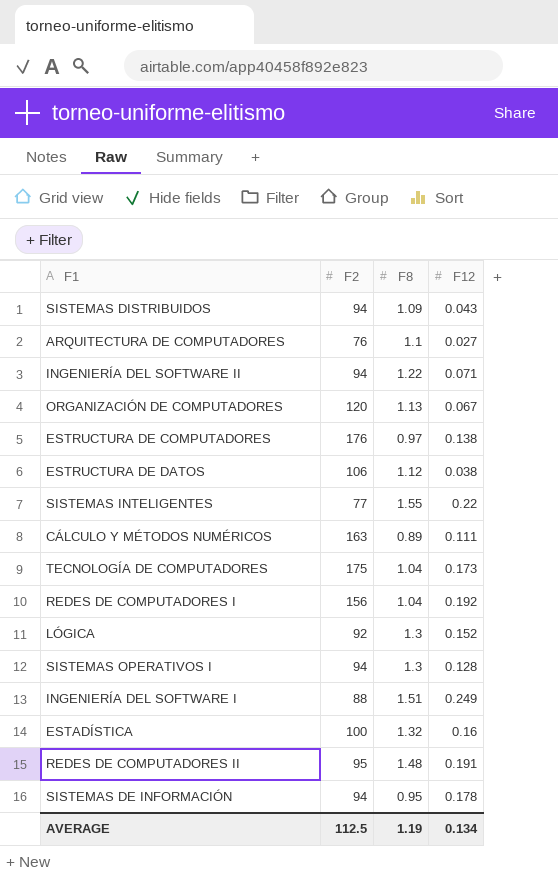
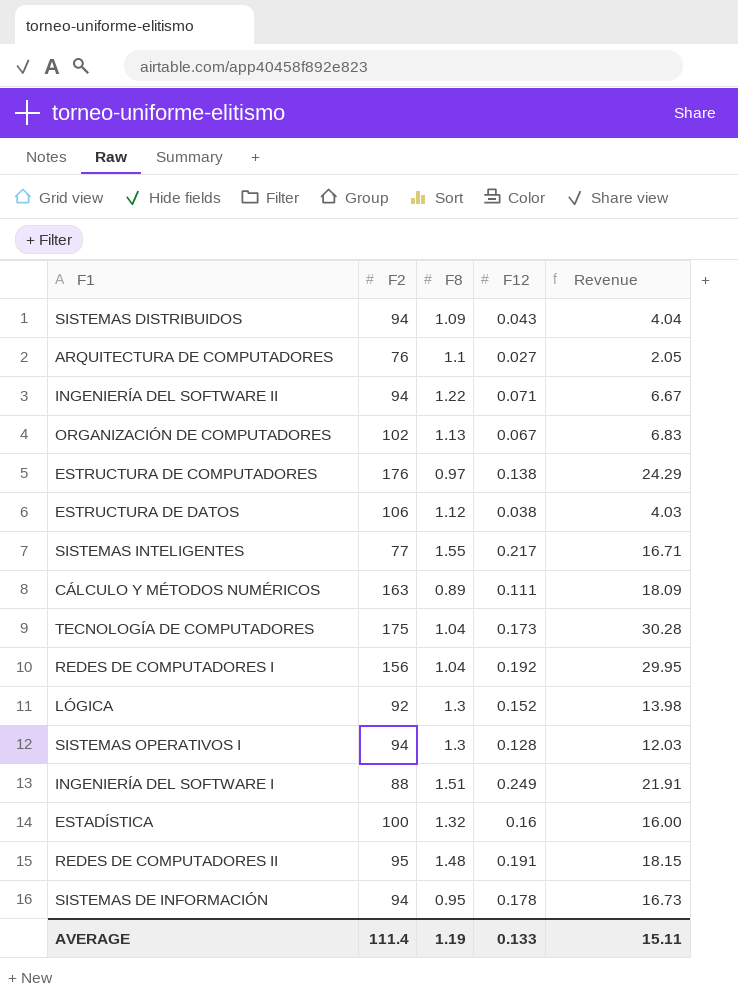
column Revenue | formula: none -> [F2] * [F12]
ORGANIZACIÓN DE COMPUTADORES | F2: 120 -> 102
SISTEMAS INTELIGENTES | F12: 0.22 -> 0.217
AVERAGE | F2: 112.5 -> 111.4
AVERAGE | F12: 0.134 -> 0.133

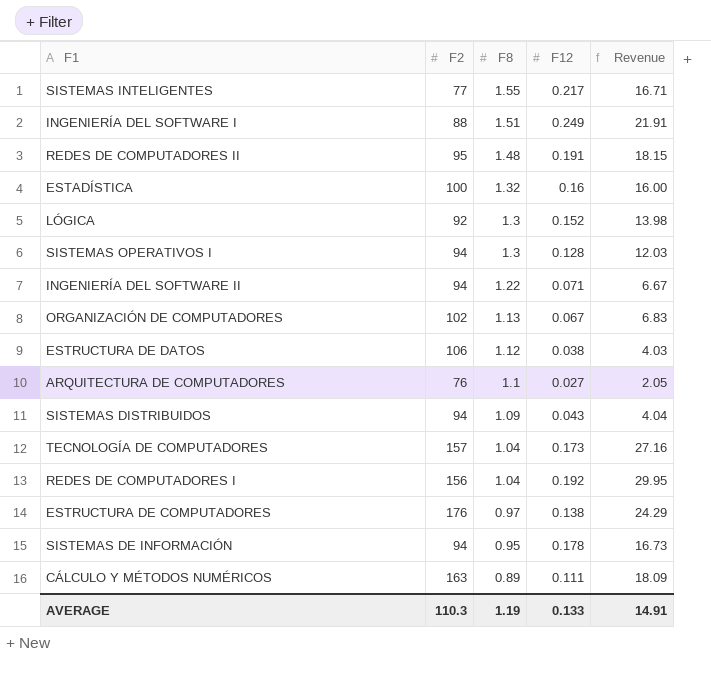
row order: none -> F8 descending
TECNOLOGÍA DE COMPUTADORES | F2: 175 -> 157
TECNOLOGÍA DE COMPUTADORES | Revenue: 30.28 -> 27.16
AVERAGE | F2: 111.4 -> 110.3
AVERAGE | Revenue: 15.11 -> 14.91

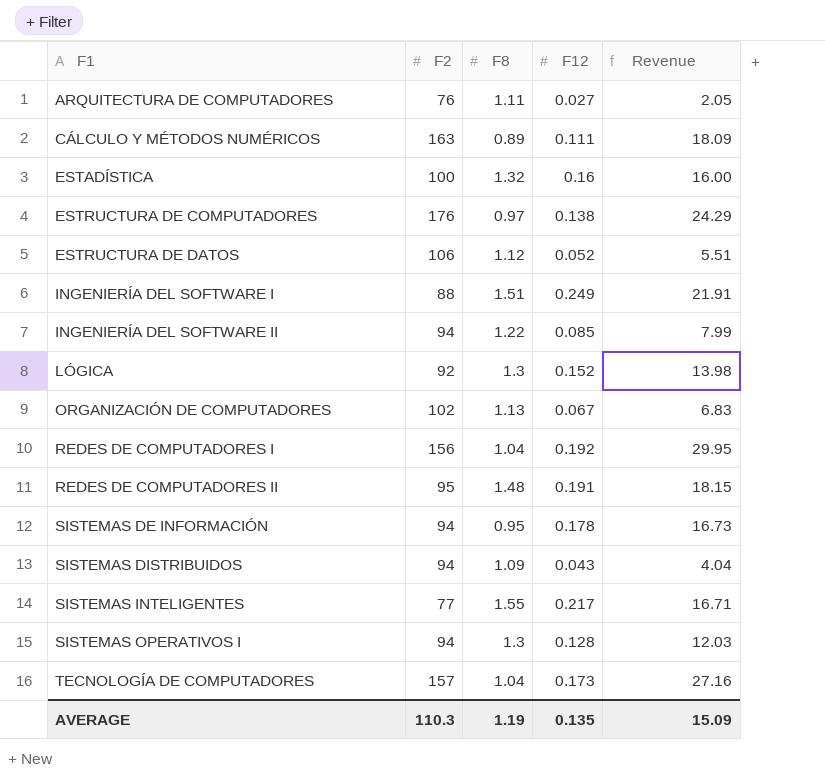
row order: F8 descending -> F1 ascending
ARQUITECTURA DE COMPUTADORES | F8: 1.1 -> 1.11
ESTRUCTURA DE DATOS | F12: 0.038 -> 0.052
ESTRUCTURA DE DATOS | Revenue: 4.03 -> 5.51
INGENIERÍA DEL SOFTWARE II | F12: 0.071 -> 0.085
INGENIERÍA DEL SOFTWARE II | Revenue: 6.67 -> 7.99
AVERAGE | F12: 0.133 -> 0.135
AVERAGE | Revenue: 14.91 -> 15.09

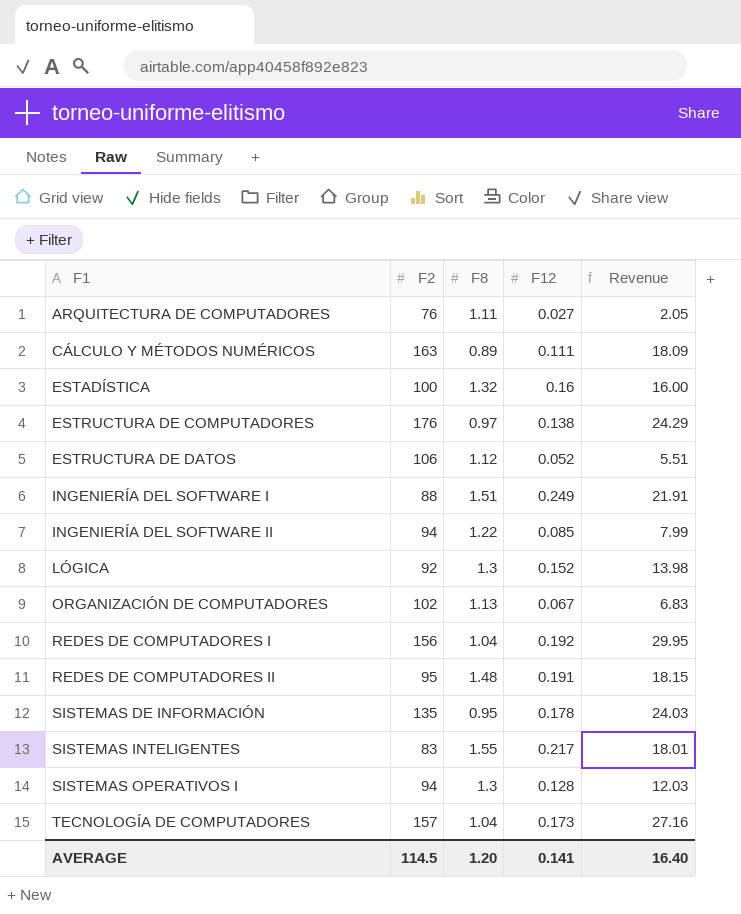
row SISTEMAS DISTRIBUIDOS: 94 | 1.09 | 0.043 | 4.04 -> none
SISTEMAS DE INFORMACIÓN | F2: 94 -> 135
SISTEMAS DE INFORMACIÓN | Revenue: 16.73 -> 24.03
SISTEMAS INTELIGENTES | F2: 77 -> 83
SISTEMAS INTELIGENTES | Revenue: 16.71 -> 18.01
AVERAGE | F2: 110.3 -> 114.5
AVERAGE | F8: 1.19 -> 1.20
AVERAGE | F12: 0.135 -> 0.141
AVERAGE | Revenue: 15.09 -> 16.40

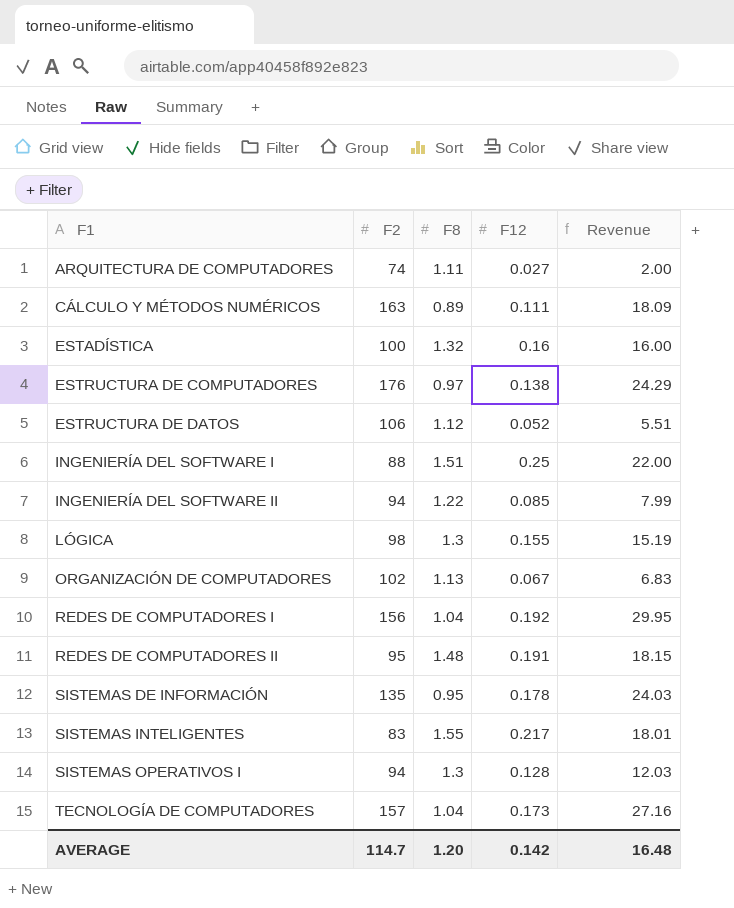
ARQUITECTURA DE COMPUTADORES | F2: 76 -> 74
ARQUITECTURA DE COMPUTADORES | Revenue: 2.05 -> 2.00
INGENIERÍA DEL SOFTWARE I | F12: 0.249 -> 0.25
INGENIERÍA DEL SOFTWARE I | Revenue: 21.91 -> 22.00
LÓGICA | F2: 92 -> 98
LÓGICA | F12: 0.152 -> 0.155
LÓGICA | Revenue: 13.98 -> 15.19
AVERAGE | F2: 114.5 -> 114.7
AVERAGE | F12: 0.141 -> 0.142
AVERAGE | Revenue: 16.40 -> 16.48

